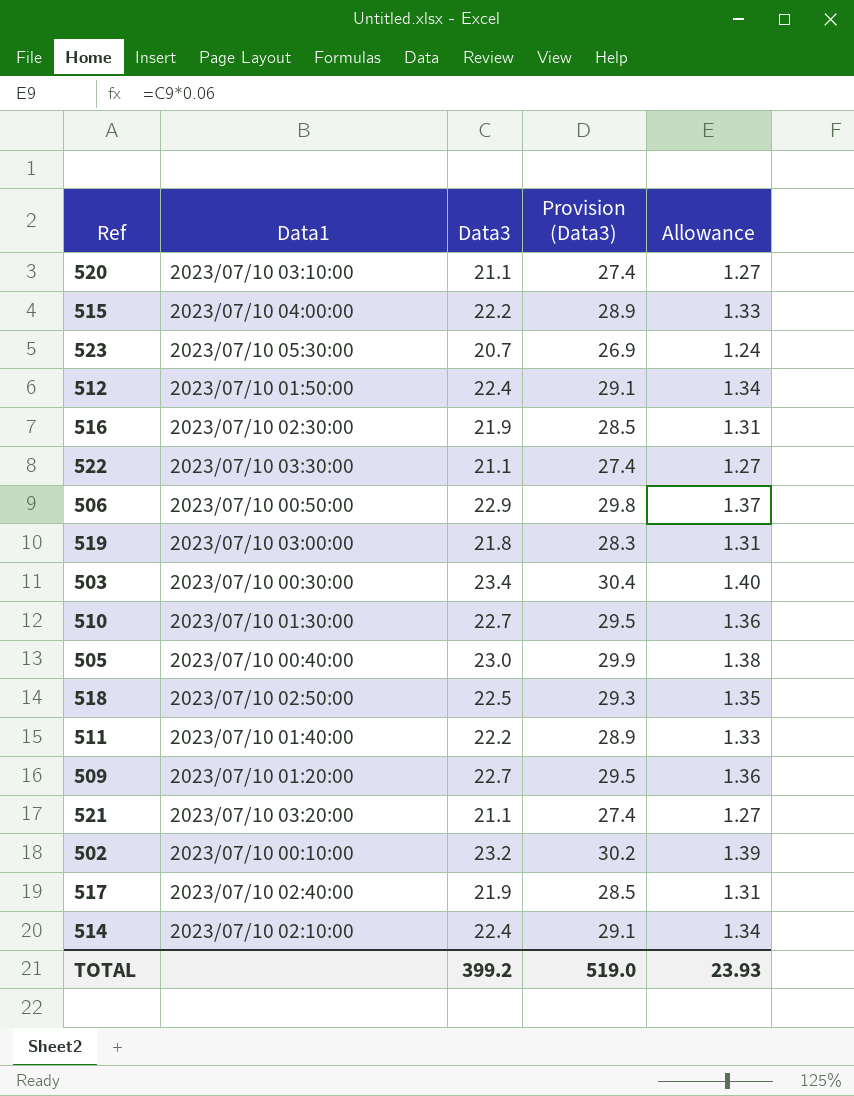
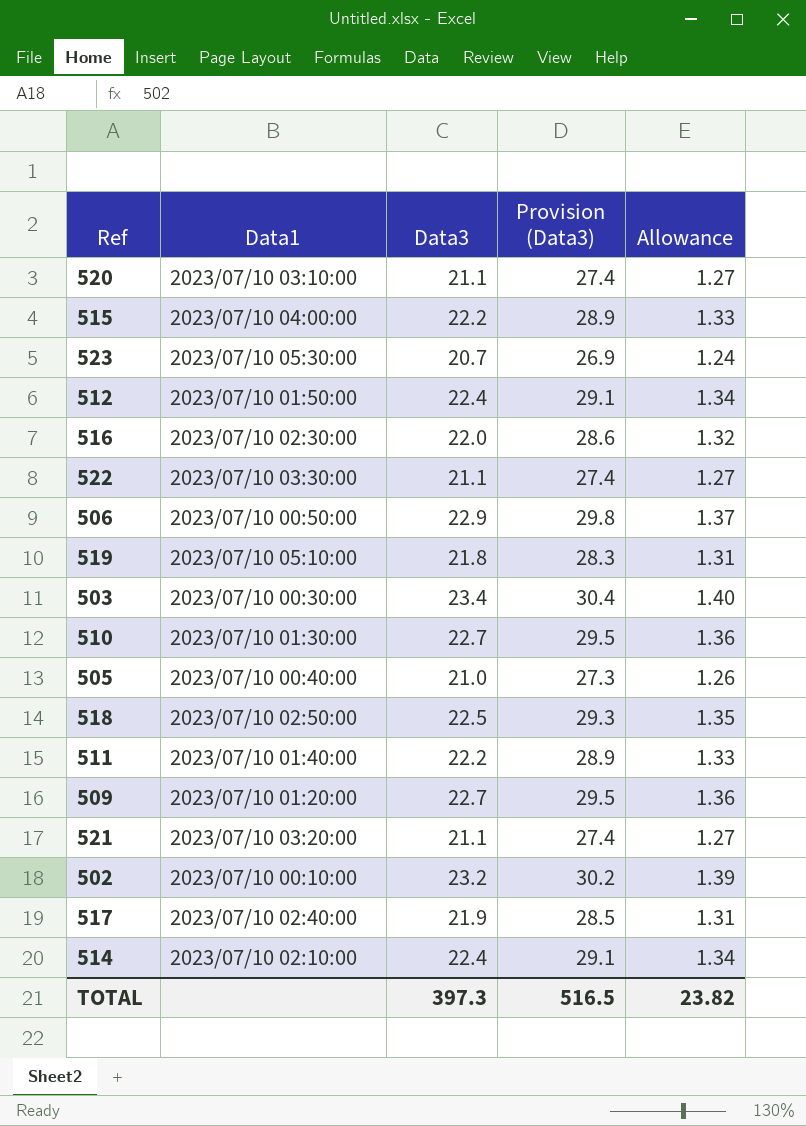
516 | Data3: 21.9 -> 22.0
516 | Provision (Data3): 28.5 -> 28.6
516 | Allowance: 1.31 -> 1.32
519 | Data1: 2023/07/10 03:00:00 -> 2023/07/10 05:10:00
505 | Data3: 23.0 -> 21.0
505 | Provision (Data3): 29.9 -> 27.3
505 | Allowance: 1.38 -> 1.26
TOTAL | Data3: 399.2 -> 397.3
TOTAL | Provision (Data3): 519.0 -> 516.5
TOTAL | Allowance: 23.93 -> 23.82

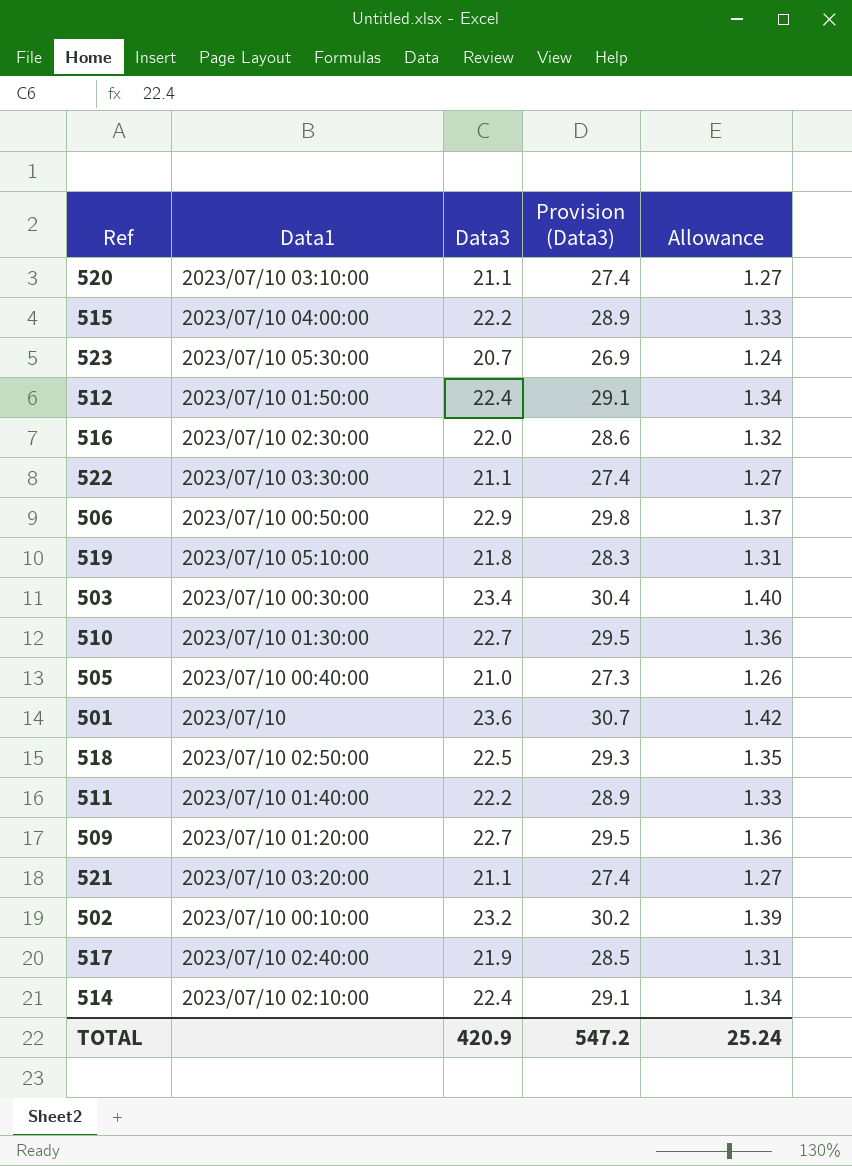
row 501: none -> 2023/07/10 | 23.6 | 30.7 | 1.42
TOTAL | Data3: 397.3 -> 420.9
TOTAL | Provision (Data3): 516.5 -> 547.2
TOTAL | Allowance: 23.82 -> 25.24

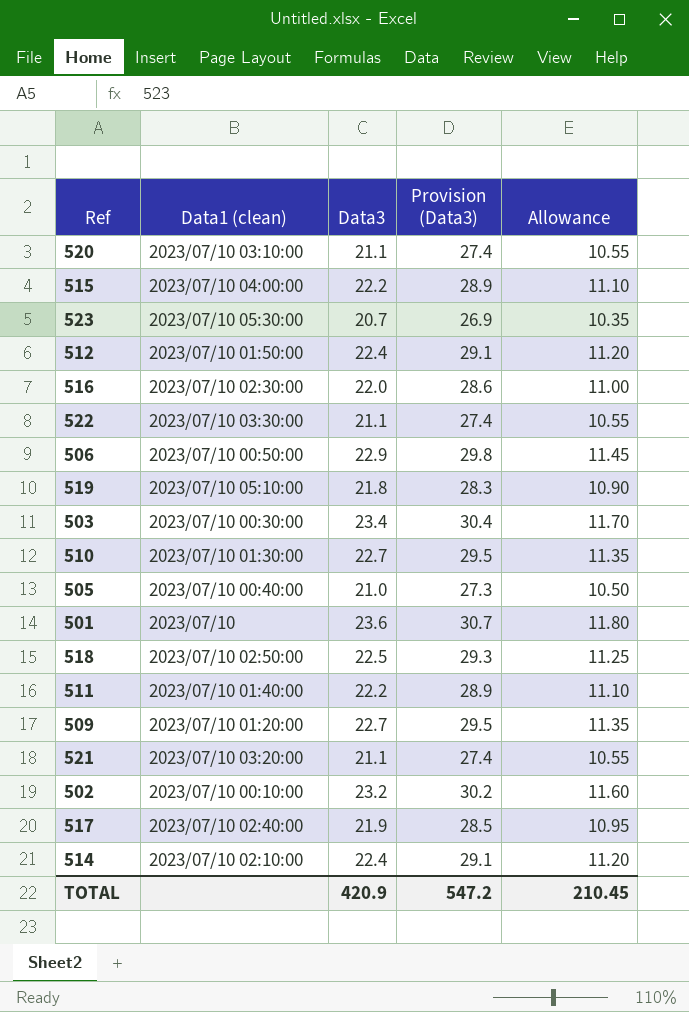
column name: Data1 -> Data1 (clean)
column Allowance | formula: [Data3] * 0.06 -> [Data3] * 0.5
TOTAL | Allowance: 25.24 -> 210.45

